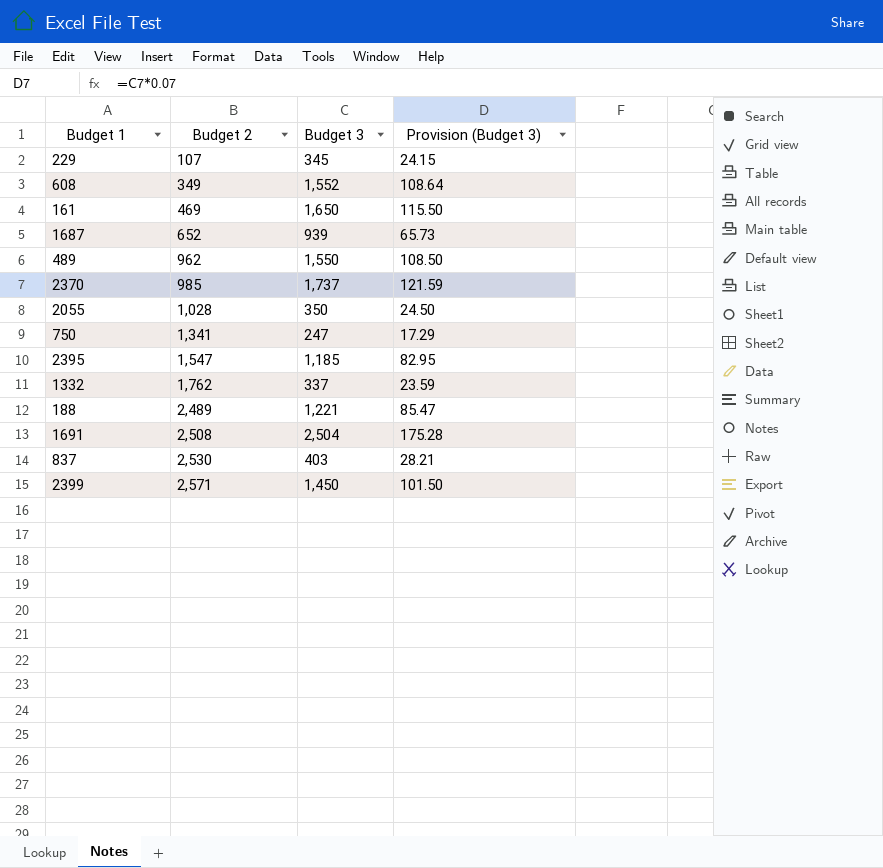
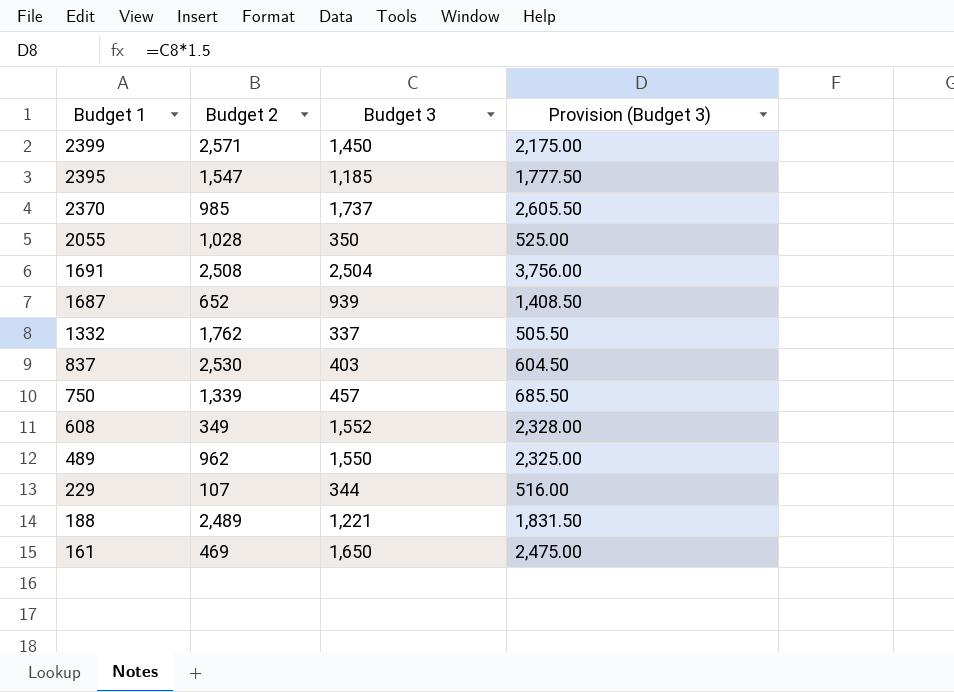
row order: Budget 2 ascending -> Budget 1 descending
column Provision (Budget 3) | formula: [Budget 3] * 0.07 -> [Budget 3] * 1.5
750 | Budget 2: 1,341 -> 1,339
750 | Budget 3: 247 -> 457
229 | Budget 3: 345 -> 344

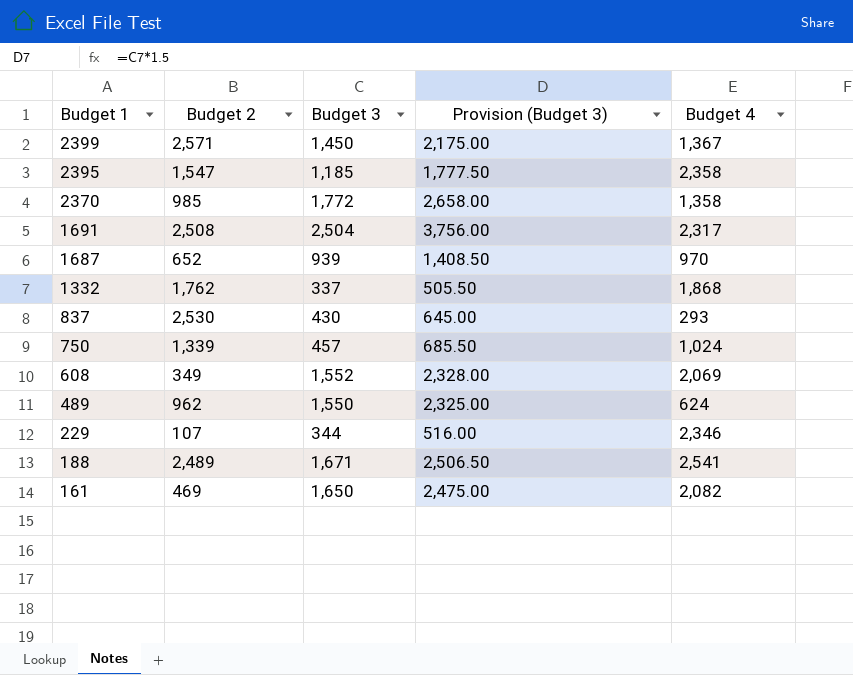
column Budget 4 | position: none -> 5
row 2055: 1,028 | 350 | 525.00 -> none
2370 | Budget 3: 1,737 -> 1,772
2370 | Provision (Budget 3): 2,605.50 -> 2,658.00
837 | Budget 3: 403 -> 430
837 | Provision (Budget 3): 604.50 -> 645.00
188 | Budget 3: 1,221 -> 1,671
188 | Provision (Budget 3): 1,831.50 -> 2,506.50

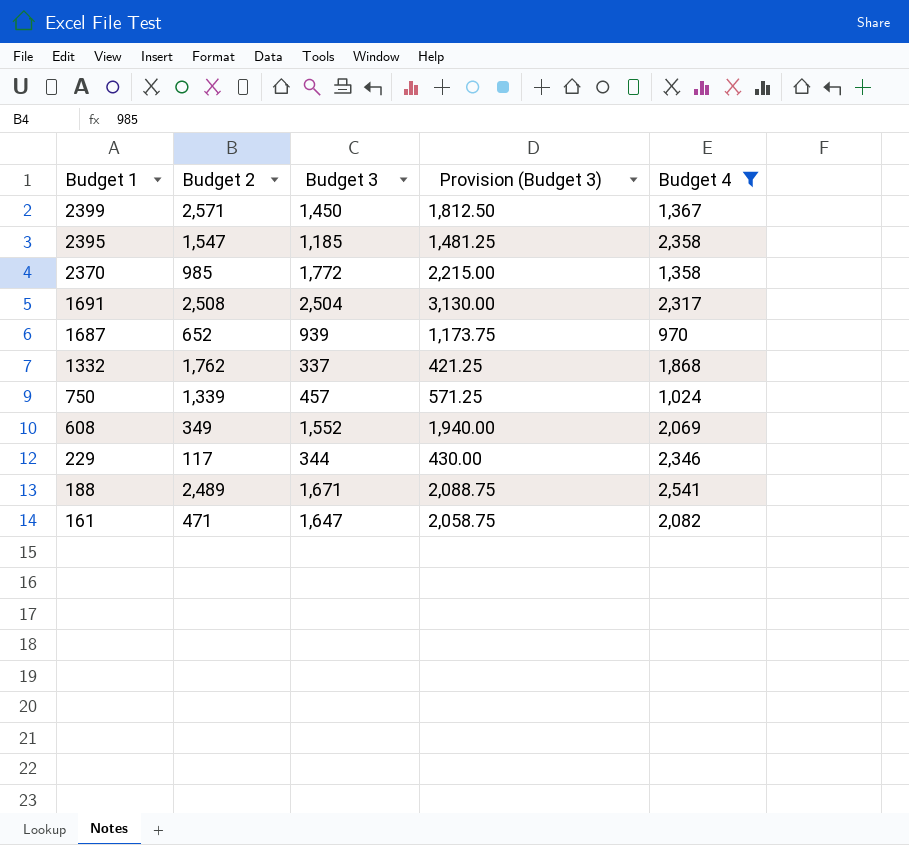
filter: none -> Budget 4 >= 970
column Provision (Budget 3) | formula: [Budget 3] * 1.5 -> [Budget 3] * 1.25
229 | Budget 2: 107 -> 117
161 | Budget 2: 469 -> 471
161 | Budget 3: 1,650 -> 1,647

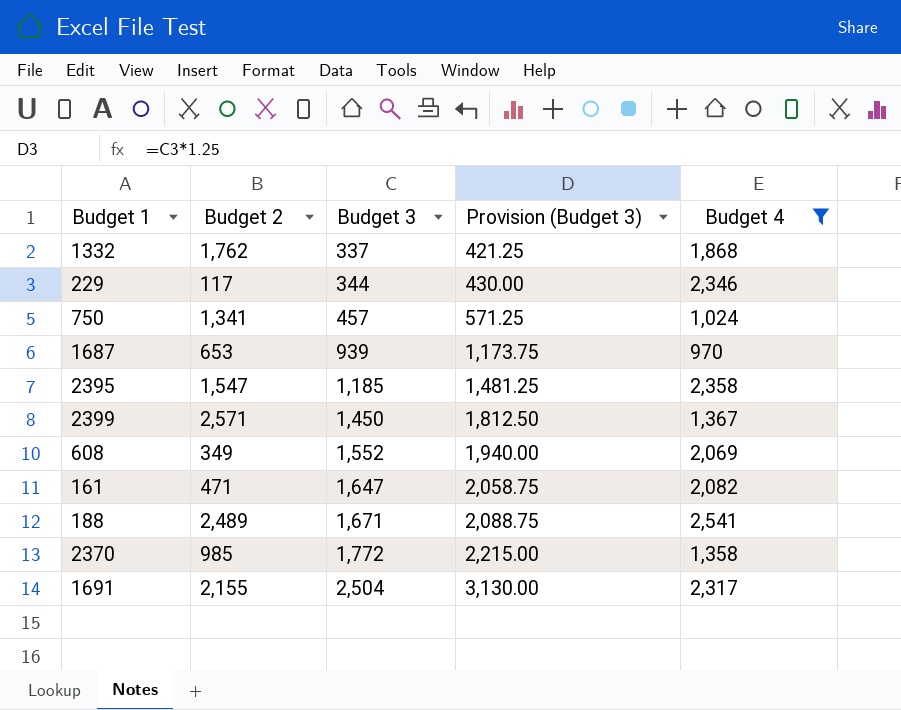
row order: Budget 1 descending -> Budget 3 ascending
750 | Budget 2: 1,339 -> 1,341
1687 | Budget 2: 652 -> 653
1691 | Budget 2: 2,508 -> 2,155

